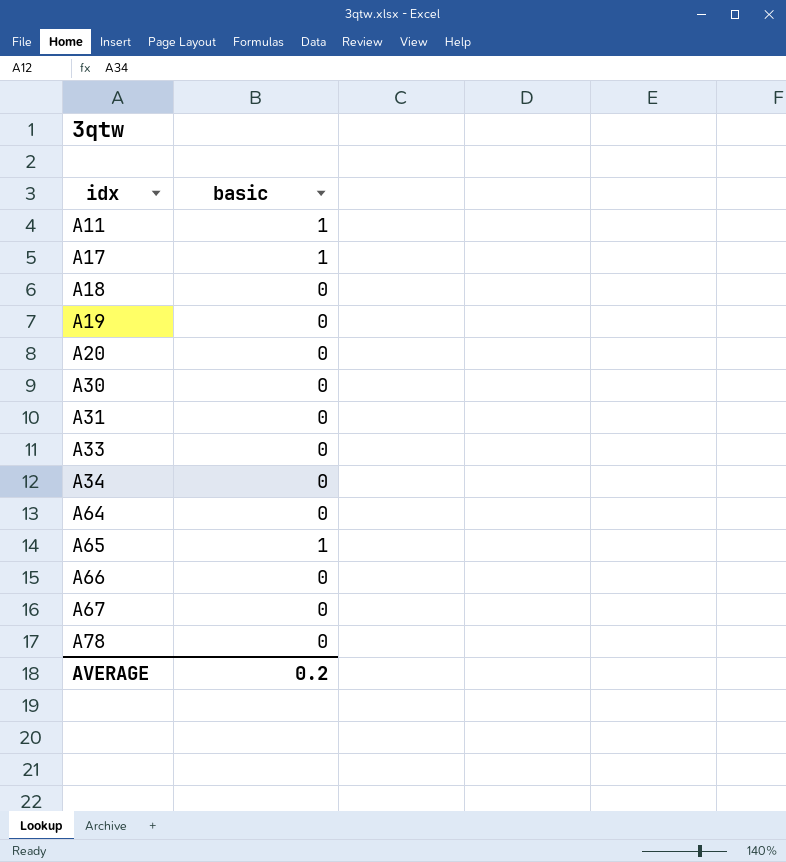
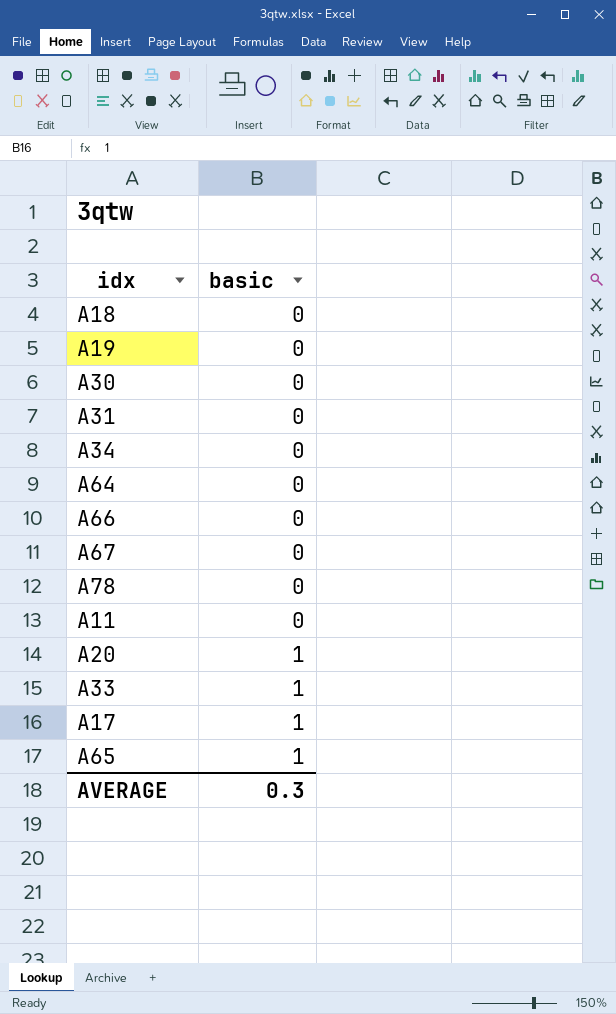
row order: idx ascending -> basic ascending
A11 | basic: 1 -> 0
A20 | basic: 0 -> 1
A33 | basic: 0 -> 1
AVERAGE | basic: 0.2 -> 0.3

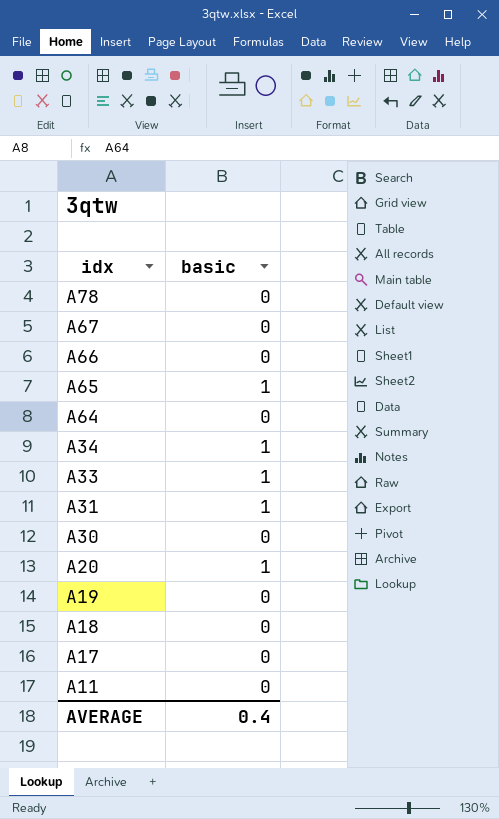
row order: basic ascending -> idx descending
A34 | basic: 0 -> 1
A31 | basic: 0 -> 1
A17 | basic: 1 -> 0
AVERAGE | basic: 0.3 -> 0.4

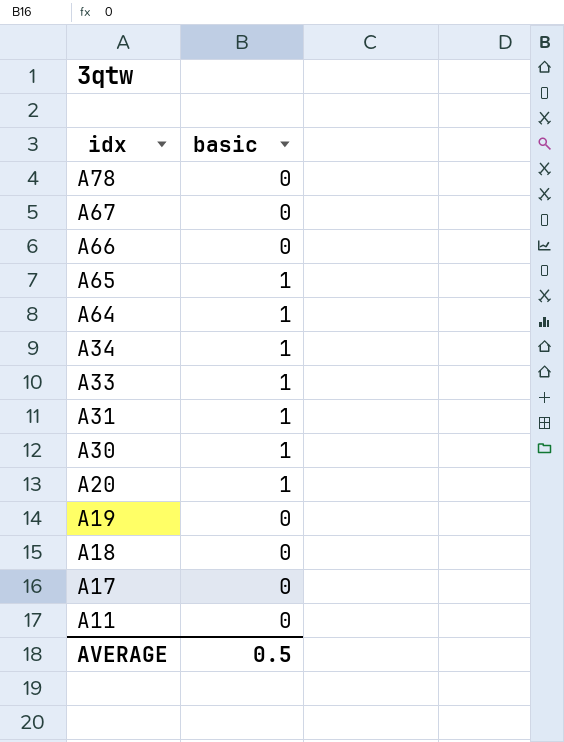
A64 | basic: 0 -> 1
A30 | basic: 0 -> 1
AVERAGE | basic: 0.4 -> 0.5

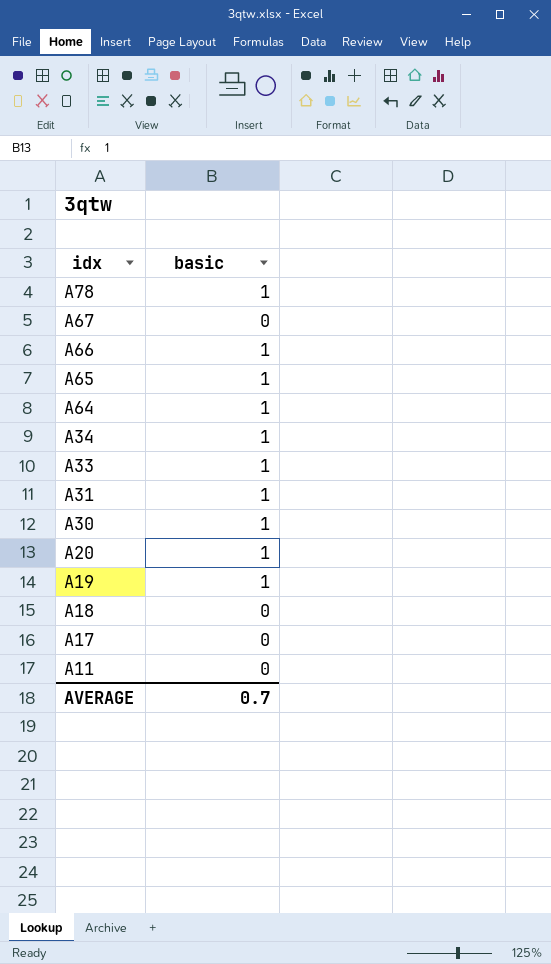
A78 | basic: 0 -> 1
A66 | basic: 0 -> 1
A19 | basic: 0 -> 1
AVERAGE | basic: 0.5 -> 0.7

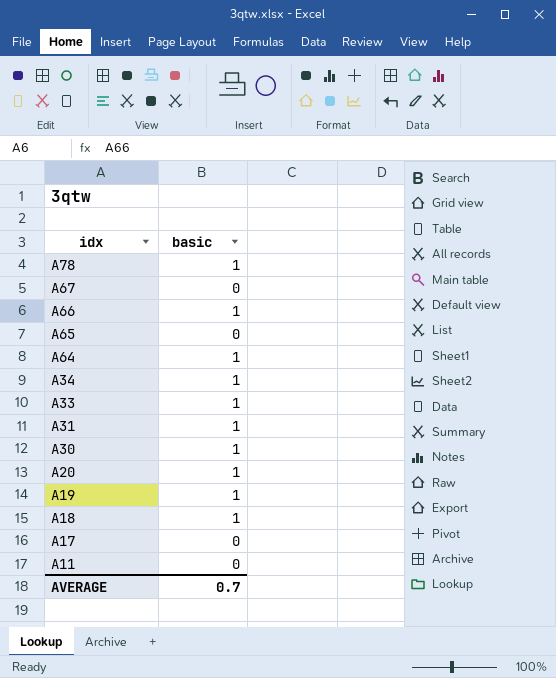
A65 | basic: 1 -> 0
A18 | basic: 0 -> 1

